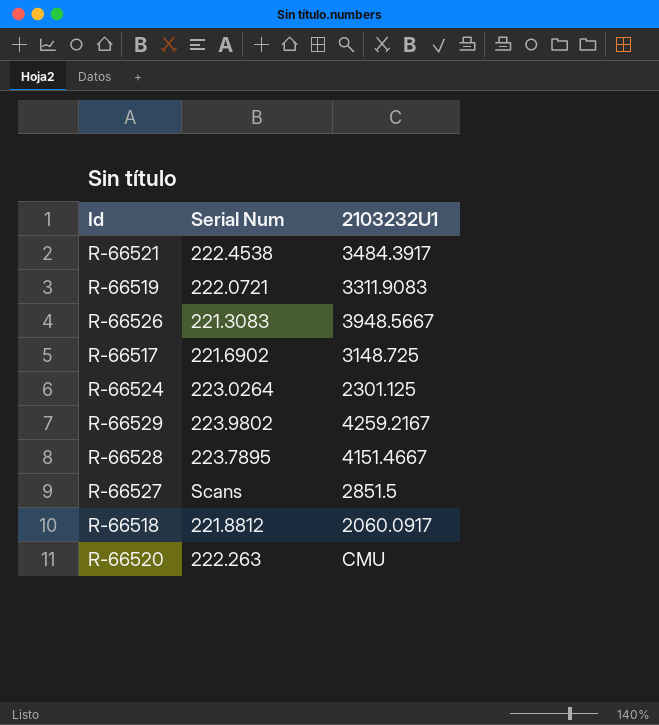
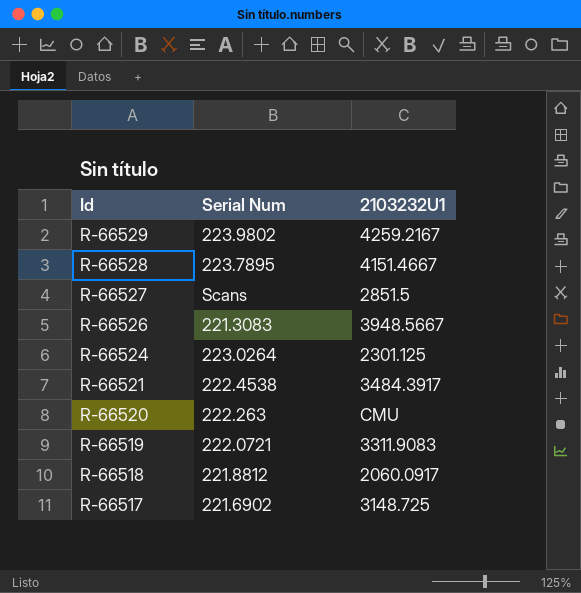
row order: none -> Id descending

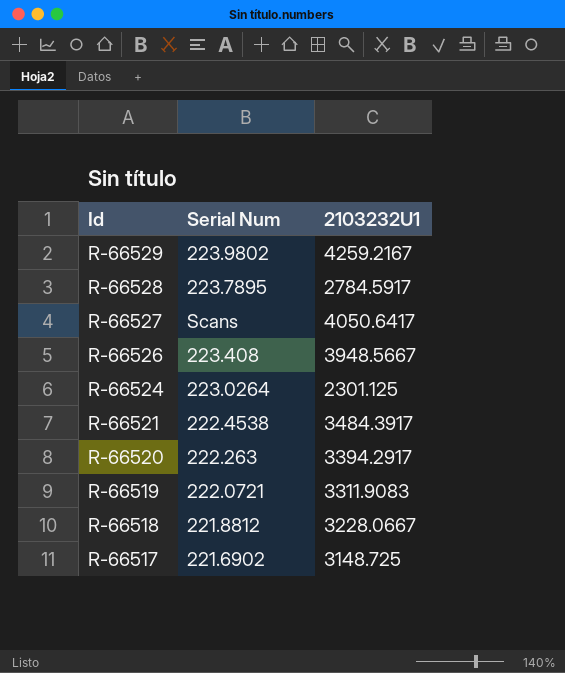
R-66528 | 2103232U1: 4151.4667 -> 2784.5917
R-66527 | 2103232U1: 2851.5 -> 4050.6417
R-66526 | Serial Num: 221.3083 -> 223.408
R-66520 | 2103232U1: CMU -> 3394.2917
R-66518 | 2103232U1: 2060.0917 -> 3228.0667

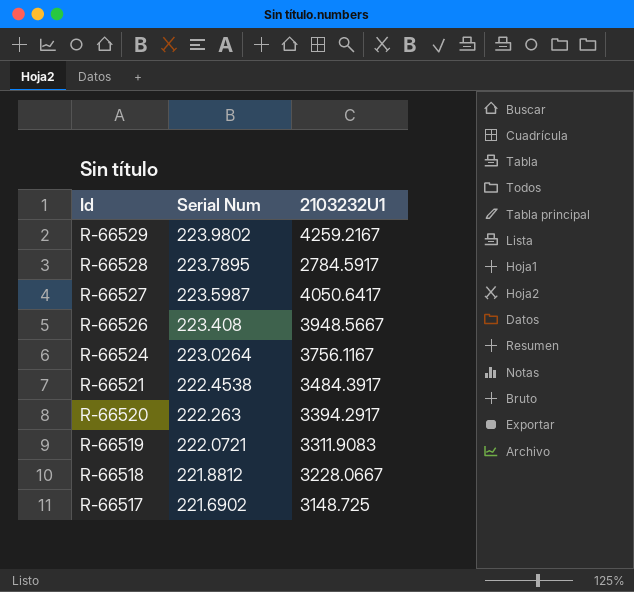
R-66527 | Serial Num: Scans -> 223.5987
R-66524 | 2103232U1: 2301.125 -> 3756.1167

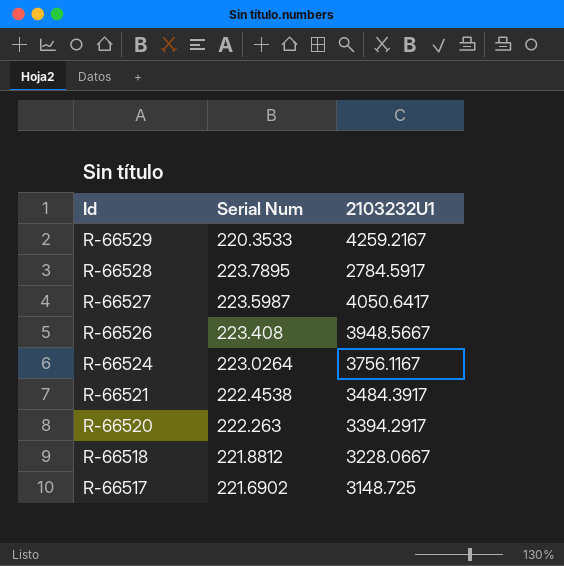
row R-66519: 222.0721 | 3311.9083 -> none
R-66529 | Serial Num: 223.9802 -> 220.3533

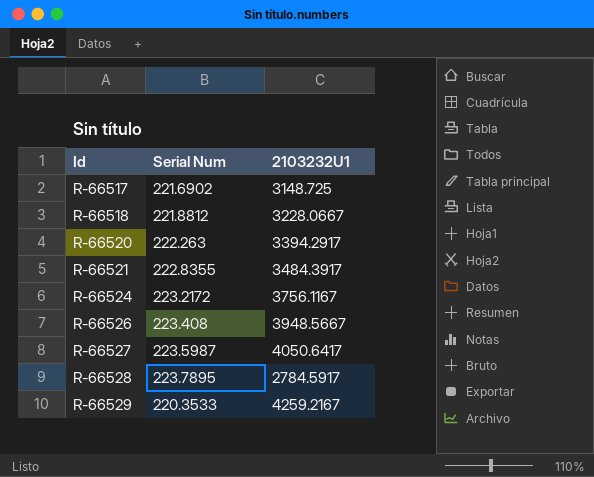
row order: Id descending -> Id ascending
R-66521 | Serial Num: 222.4538 -> 222.8355
R-66524 | Serial Num: 223.0264 -> 223.2172

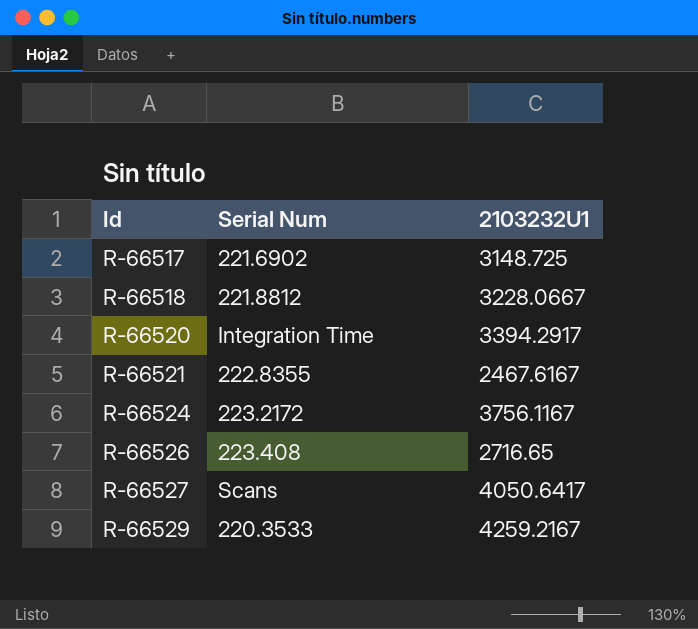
row R-66528: 223.7895 | 2784.5917 -> none
R-66520 | Serial Num: 222.263 -> Integration Time
R-66521 | 2103232U1: 3484.3917 -> 2467.6167
R-66526 | 2103232U1: 3948.5667 -> 2716.65
R-66527 | Serial Num: 223.5987 -> Scans

